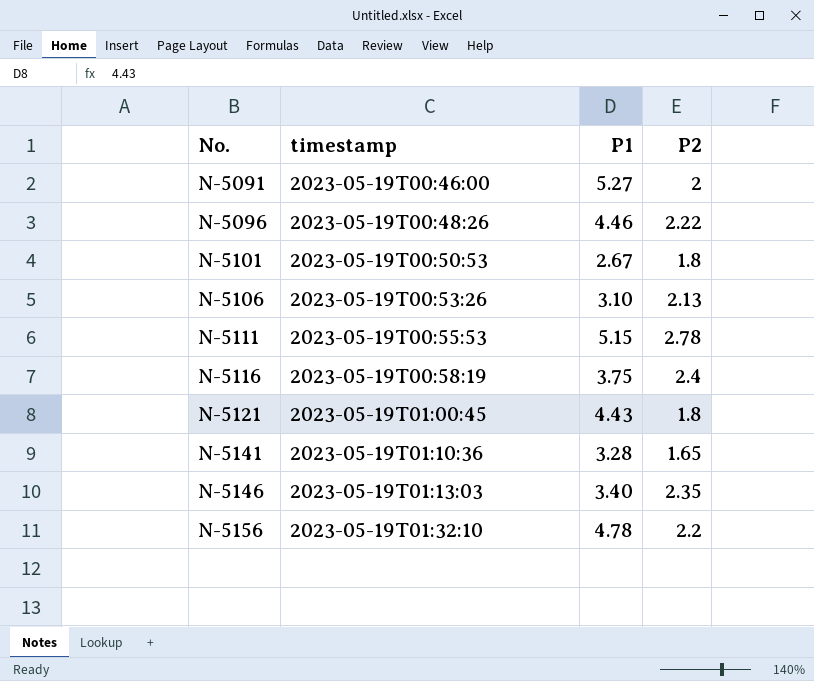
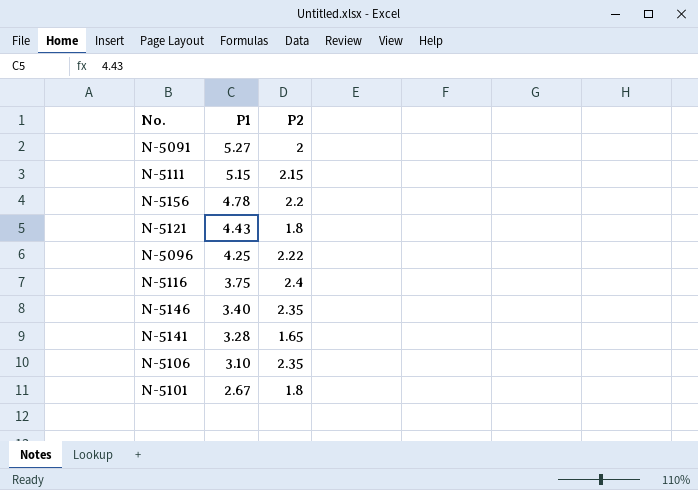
row order: No. ascending -> P1 descending
column timestamp | position: 2 -> none
N-5111 | P2: 2.78 -> 2.15
N-5096 | P1: 4.46 -> 4.25
N-5106 | P2: 2.13 -> 2.35

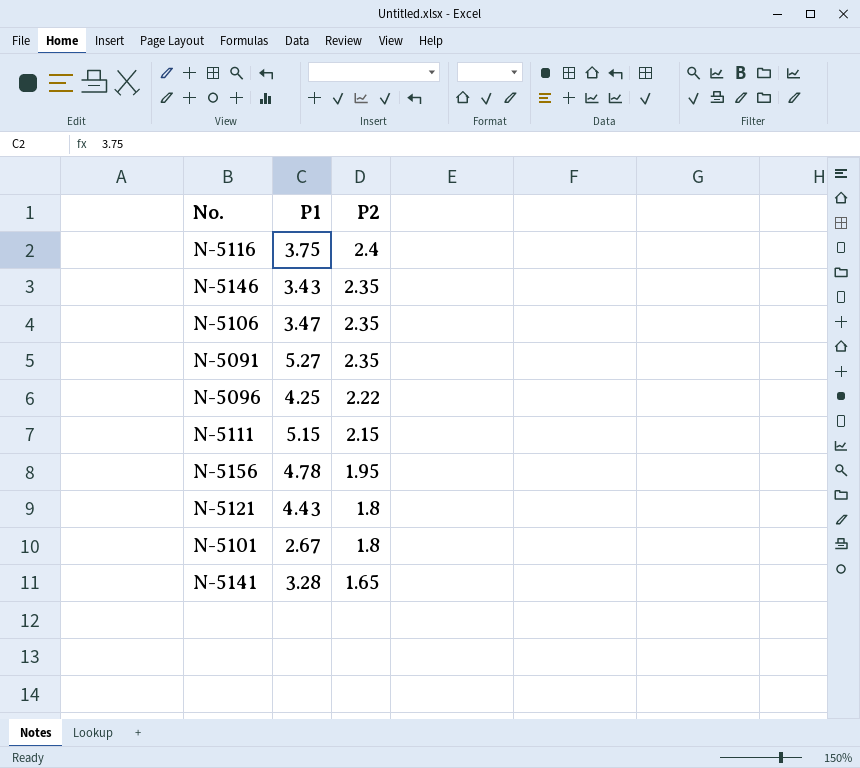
row order: P1 descending -> P2 descending
N-5146 | P1: 3.40 -> 3.43
N-5106 | P1: 3.10 -> 3.47
N-5091 | P2: 2 -> 2.35
N-5156 | P2: 2.2 -> 1.95

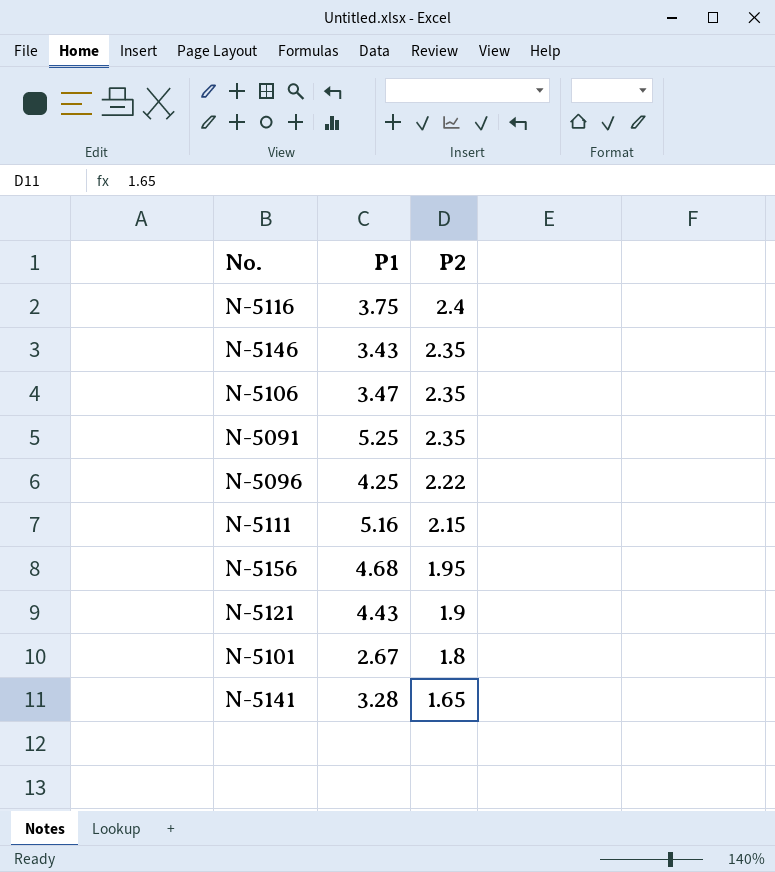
N-5091 | P1: 5.27 -> 5.25
N-5111 | P1: 5.15 -> 5.16
N-5156 | P1: 4.78 -> 4.68
N-5121 | P2: 1.8 -> 1.9

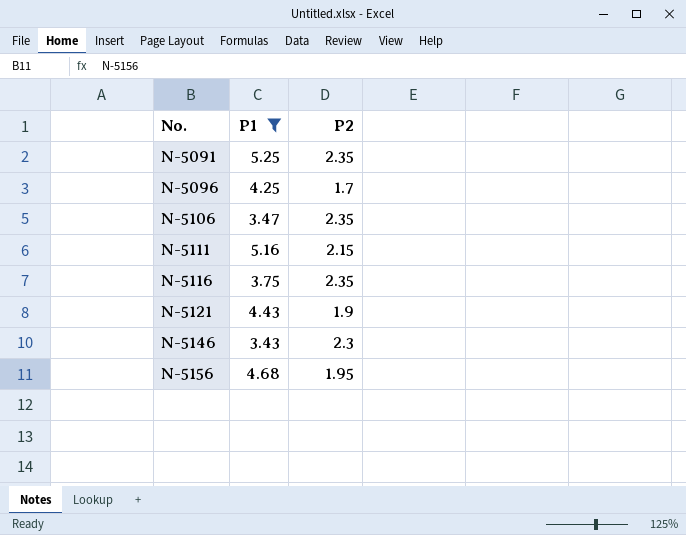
filter: none -> P1 >= 3.43
row order: P2 descending -> No. ascending
N-5096 | P2: 2.22 -> 1.7
N-5116 | P2: 2.4 -> 2.35
N-5146 | P2: 2.35 -> 2.3

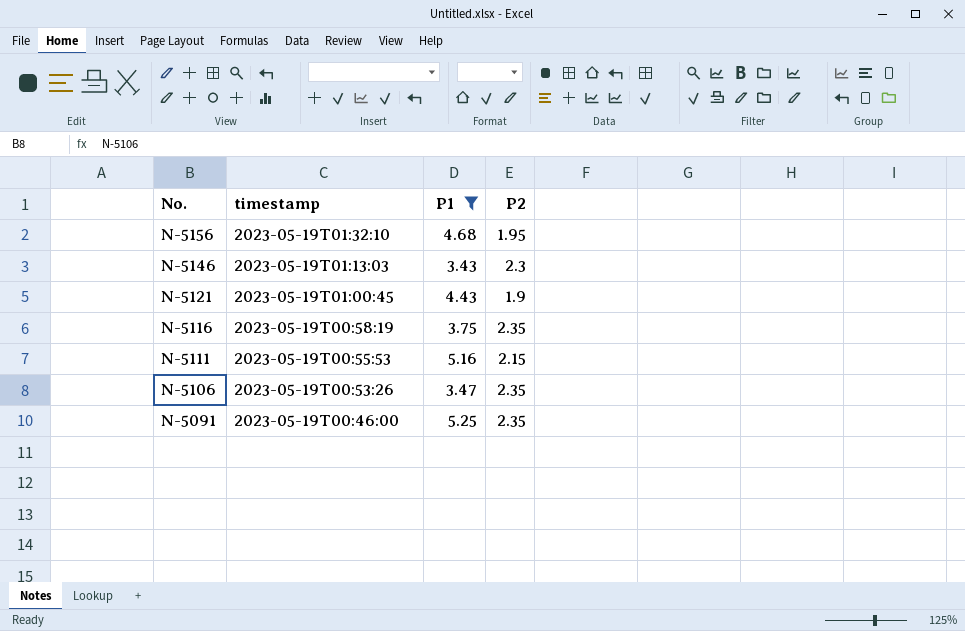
row order: No. ascending -> No. descending
column timestamp | position: none -> 2
row N-5096: 4.25 | 1.7 -> none

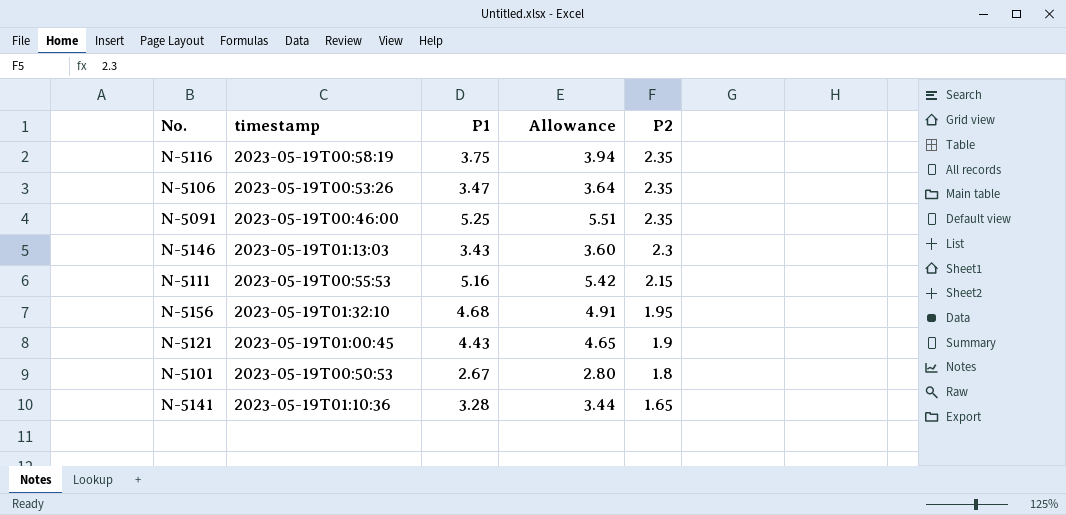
filter: P1 >= 3.43 -> none
row order: No. descending -> P2 descending
column Allowance | formula: none -> [P1] * 1.05

